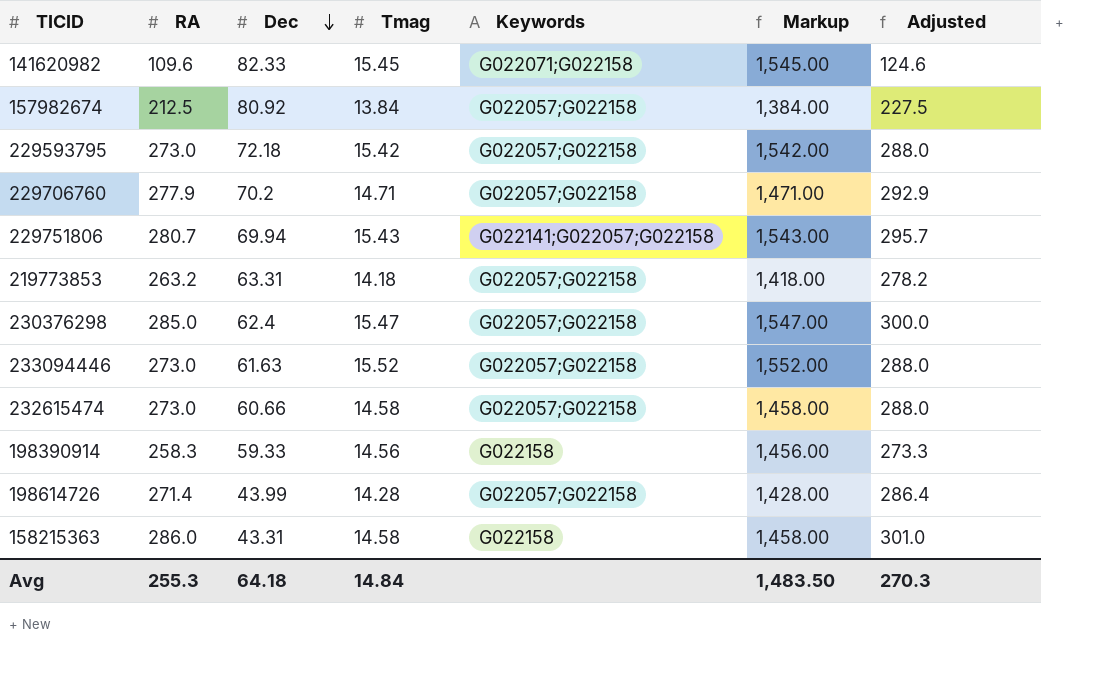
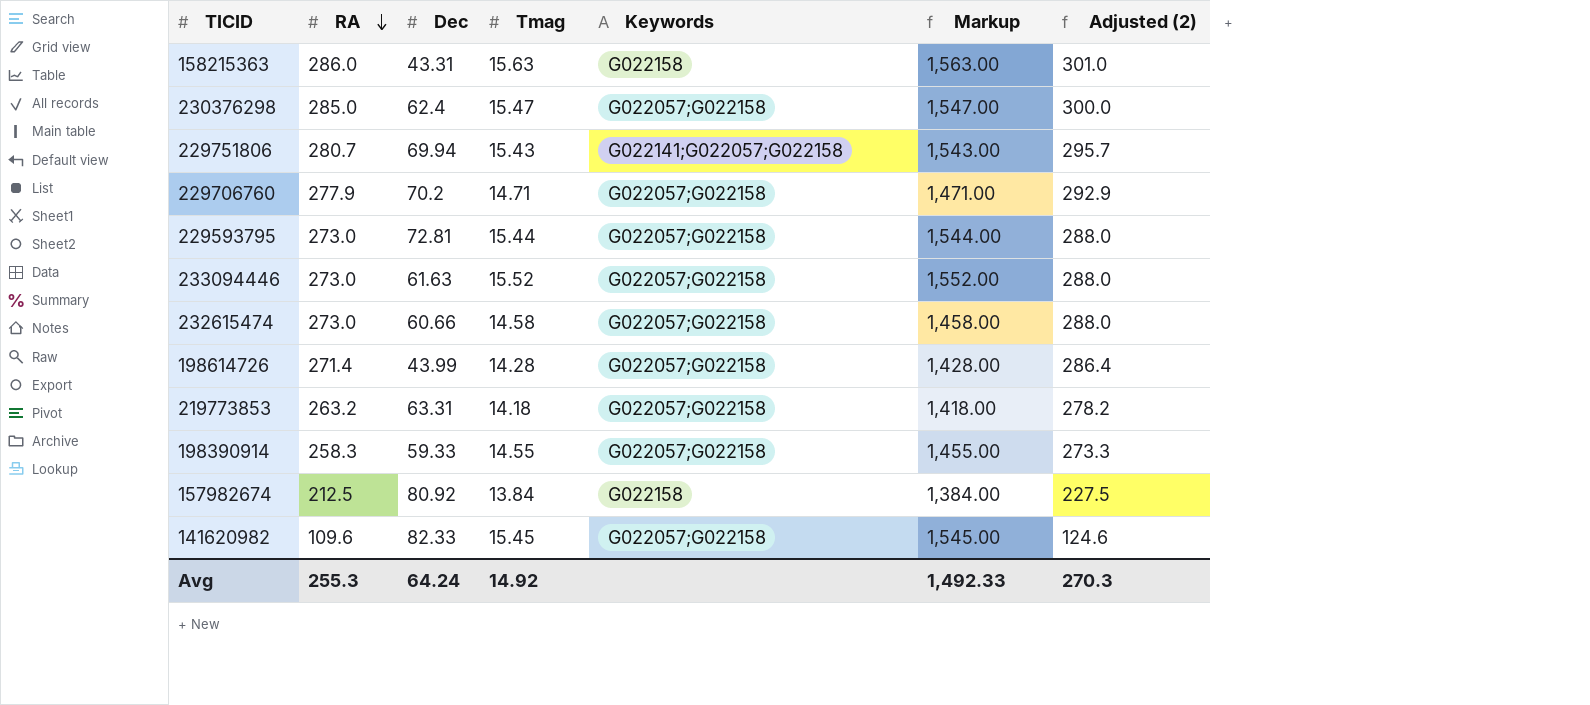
row order: Dec descending -> RA descending
column name: Adjusted -> Adjusted (2)
158215363 | Tmag: 14.58 -> 15.63
158215363 | Markup: 1,458.00 -> 1,563.00
229593795 | Dec: 72.18 -> 72.81
229593795 | Tmag: 15.42 -> 15.44
229593795 | Markup: 1,542.00 -> 1,544.00
198390914 | Tmag: 14.56 -> 14.55
198390914 | Keywords: G022158 -> G022057;G022158
198390914 | Markup: 1,456.00 -> 1,455.00
157982674 | Keywords: G022057;G022158 -> G022158
141620982 | Keywords: G022071;G022158 -> G022057;G022158
Avg | Dec: 64.18 -> 64.24
Avg | Tmag: 14.84 -> 14.92
Avg | Markup: 1,483.50 -> 1,492.33

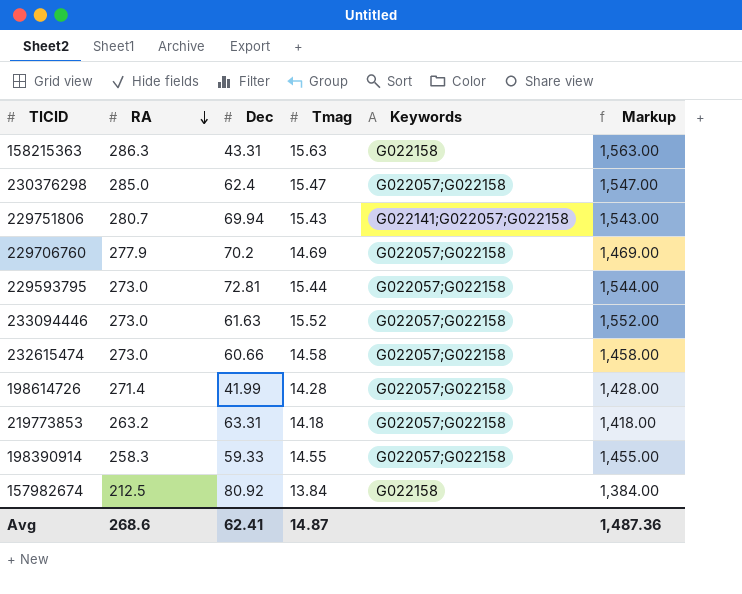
column Adjusted (2) | formula: [RA] + 15 -> none
row 141620982: 109.6 | 82.33 | 15.45 | G022057;G022158 | 1,545.00 | 124.6 -> none
158215363 | RA: 286.0 -> 286.3
229706760 | Tmag: 14.71 -> 14.69
229706760 | Markup: 1,471.00 -> 1,469.00
198614726 | Dec: 43.99 -> 41.99
Avg | RA: 255.3 -> 268.6
Avg | Dec: 64.24 -> 62.41
Avg | Tmag: 14.92 -> 14.87
Avg | Markup: 1,492.33 -> 1,487.36

